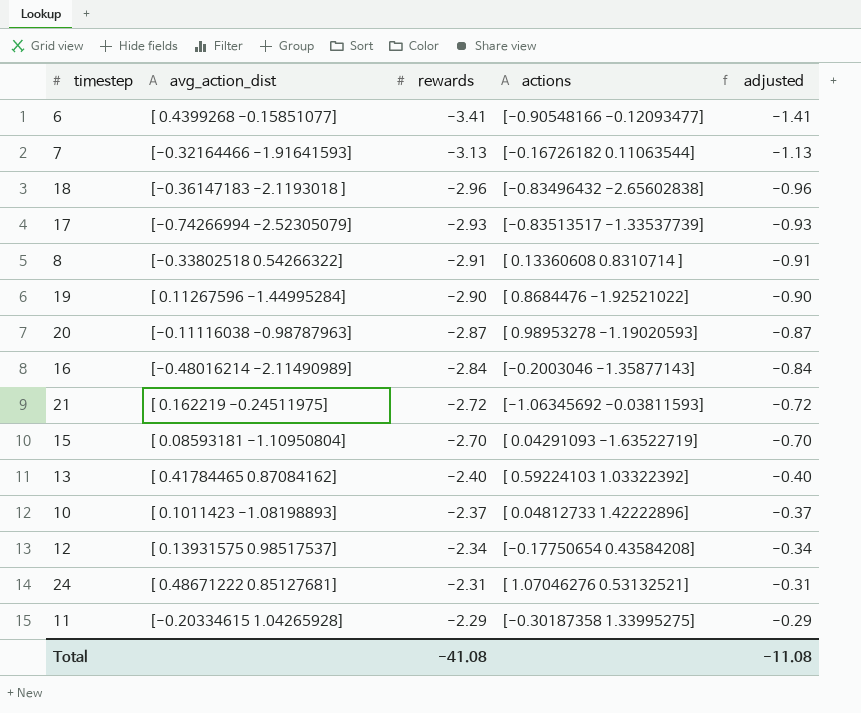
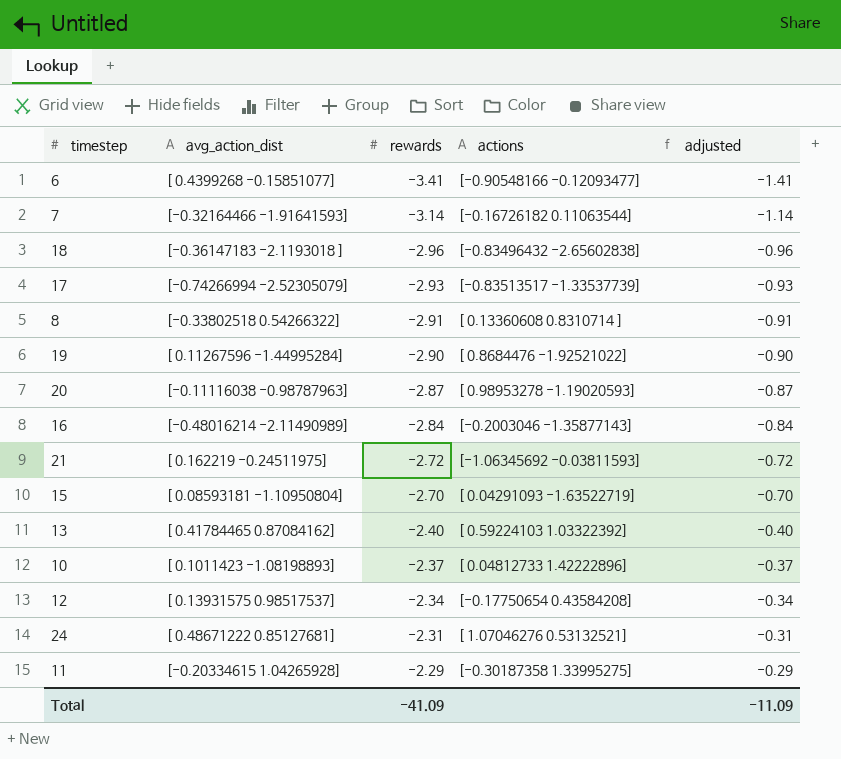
7 | rewards: -3.13 -> -3.14
7 | adjusted: -1.13 -> -1.14
Total | rewards: -41.08 -> -41.09
Total | adjusted: -11.08 -> -11.09

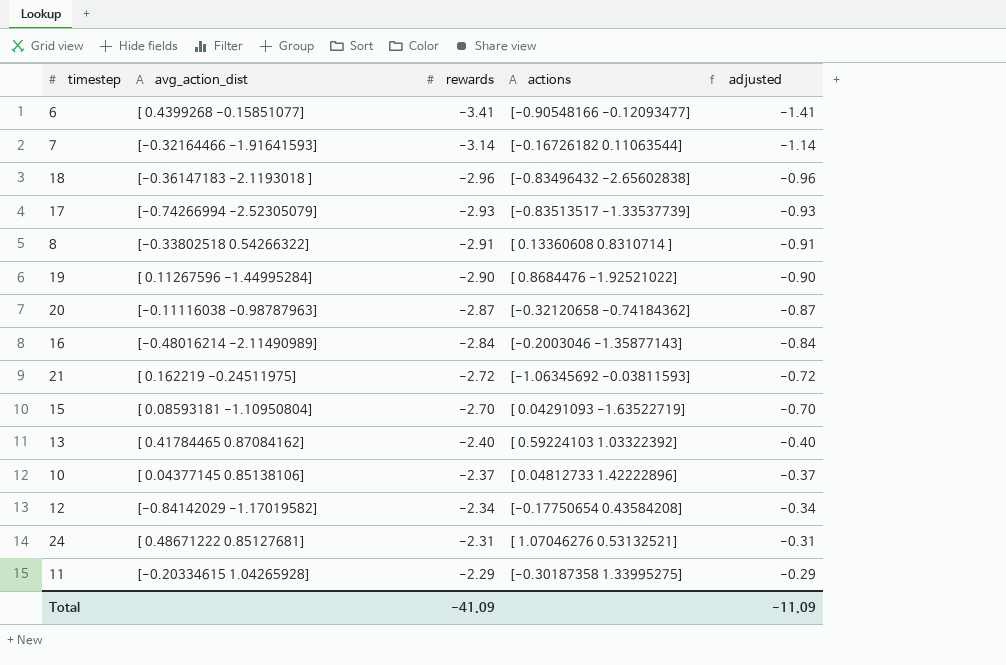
20 | actions: [ 0.98953278 -1.19020593] -> [-0.32120658 -0.74184362]
10 | avg_action_dist: [ 0.1011423 -1.08198893] -> [ 0.04377145 0.85138106]
12 | avg_action_dist: [ 0.13931575 0.98517537] -> [-0.84142029 -1.17019582]

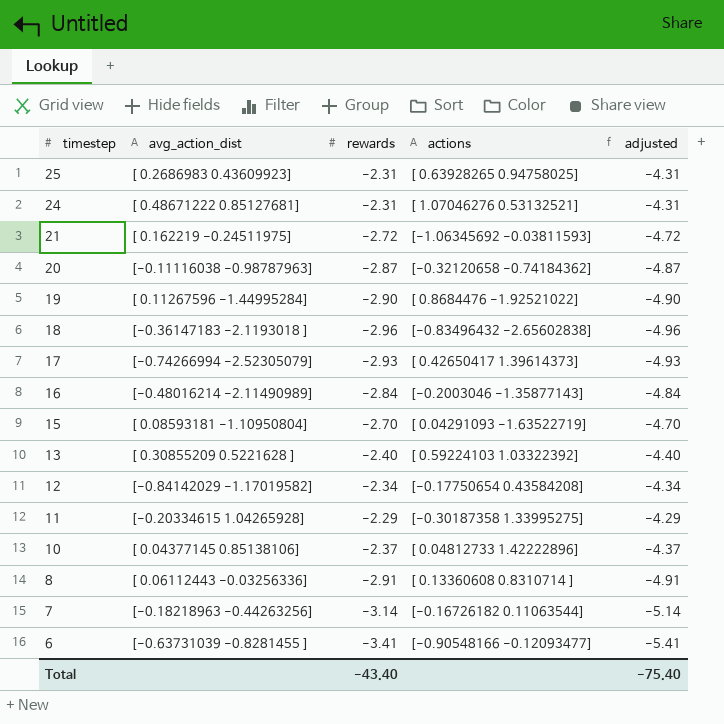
row order: rewards ascending -> timestep descending
column adjusted | formula: [rewards] + 2 -> [rewards] - 2
row 25: none -> [ 0.2686983 0.43609923] | -2.31 | [ 0.63928265 0.94758025] | -4.31
17 | actions: [-0.83513517 -1.33537739] -> [ 0.42650417 1.39614373]
13 | avg_action_dist: [ 0.41784465 0.87084162] -> [ 0.30855209 0.5221628 ]
8 | avg_action_dist: [-0.33802518 0.54266322] -> [ 0.06112443 -0.03256336]
7 | avg_action_dist: [-0.32164466 -1.91641593] -> [-0.18218963 -0.44263256]
6 | avg_action_dist: [ 0.4399268 -0.15851077] -> [-0.63731039 -0.8281455 ]
Total | rewards: -41.09 -> -43.40
Total | adjusted: -11.09 -> -75.40

